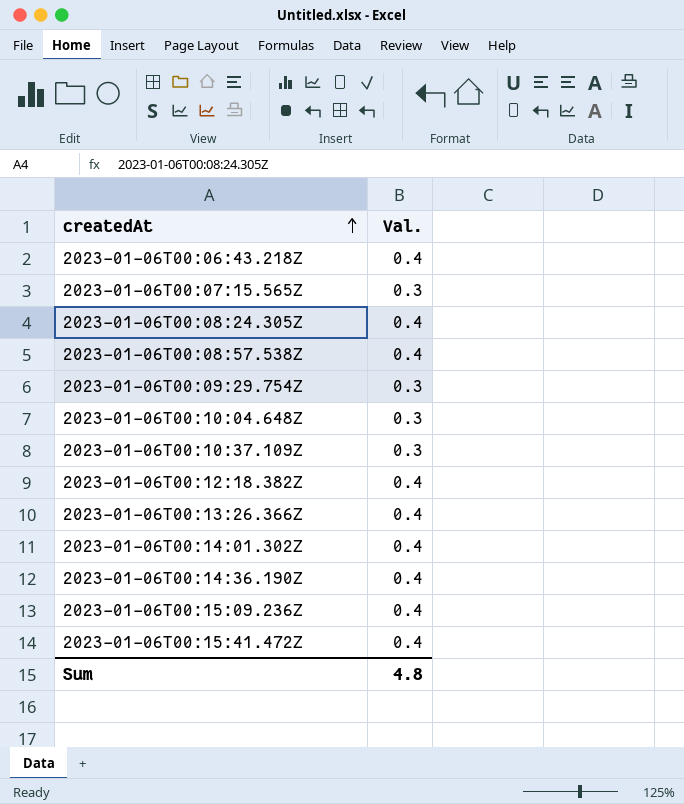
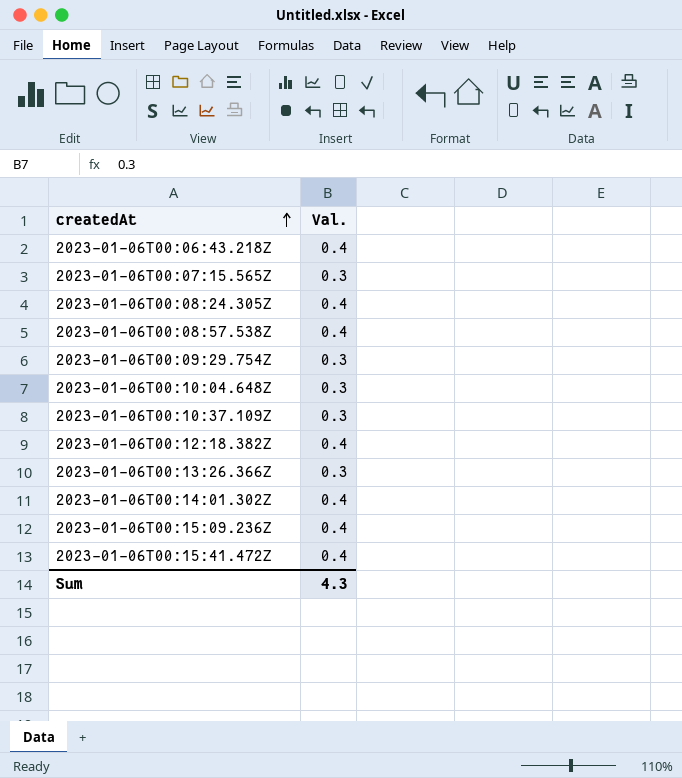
row 2023-01-06T00:14:36.190Z: 0.4 -> none
2023-01-06T00:13:26.366Z | Val.: 0.4 -> 0.3
Sum | Val.: 4.8 -> 4.3

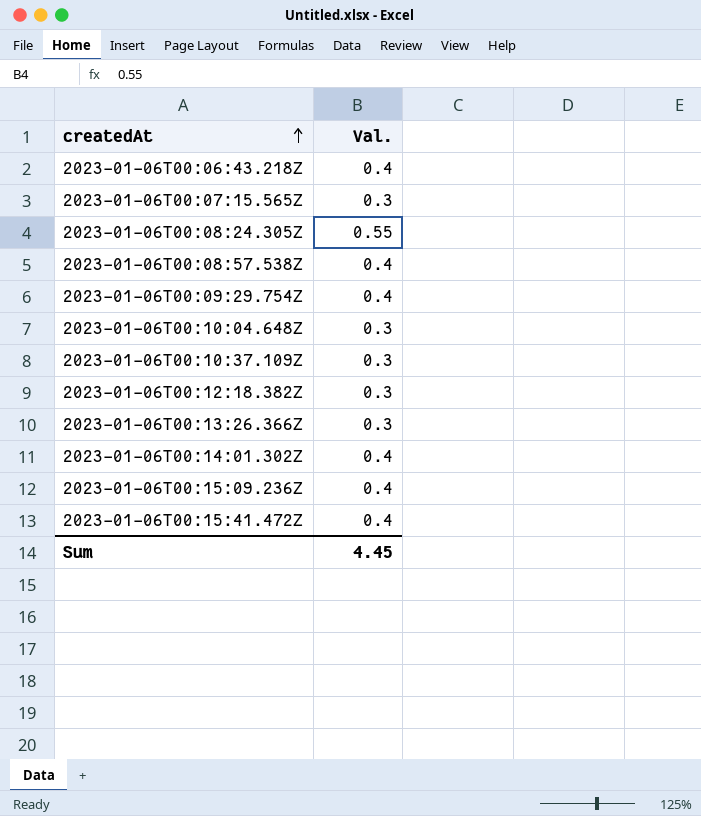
2023-01-06T00:08:24.305Z | Val.: 0.4 -> 0.55
2023-01-06T00:09:29.754Z | Val.: 0.3 -> 0.4
2023-01-06T00:12:18.382Z | Val.: 0.4 -> 0.3
Sum | Val.: 4.3 -> 4.45

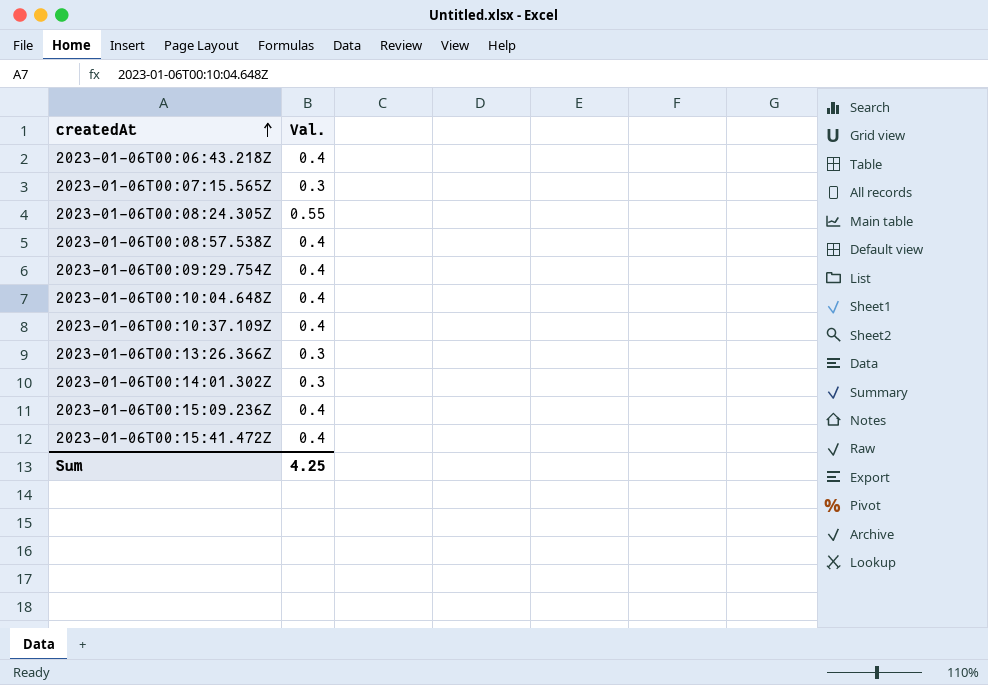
row 2023-01-06T00:12:18.382Z: 0.3 -> none
2023-01-06T00:10:04.648Z | Val.: 0.3 -> 0.4
2023-01-06T00:10:37.109Z | Val.: 0.3 -> 0.4
2023-01-06T00:14:01.302Z | Val.: 0.4 -> 0.3
Sum | Val.: 4.45 -> 4.25

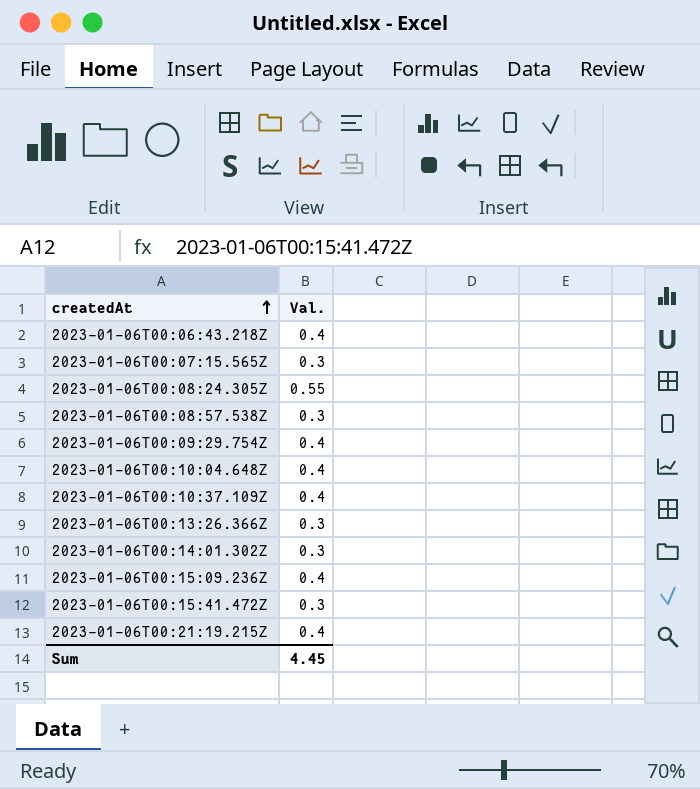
2023-01-06T00:08:57.538Z | Val.: 0.4 -> 0.3
2023-01-06T00:15:41.472Z | Val.: 0.4 -> 0.3
row 2023-01-06T00:21:19.215Z: none -> 0.4
Sum | Val.: 4.25 -> 4.45

